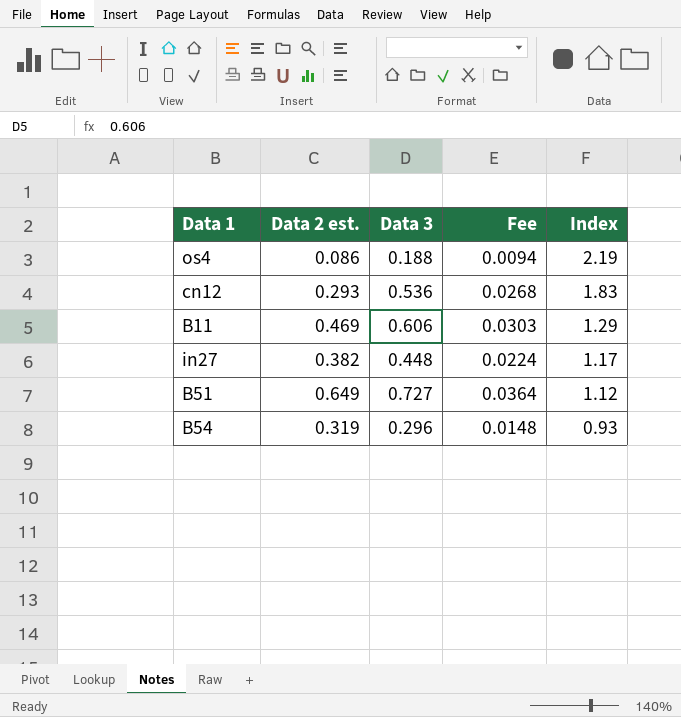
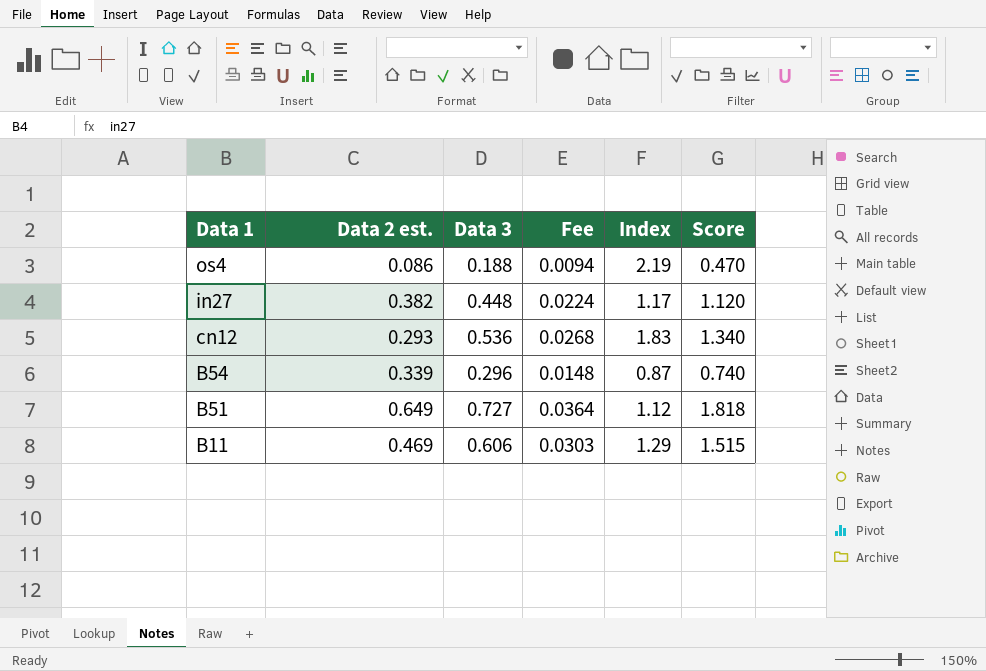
row order: Index descending -> Data 1 descending
column Score | formula: none -> [Data 3] * 2.5
B54 | Data 2 est.: 0.319 -> 0.339
B54 | Index: 0.93 -> 0.87

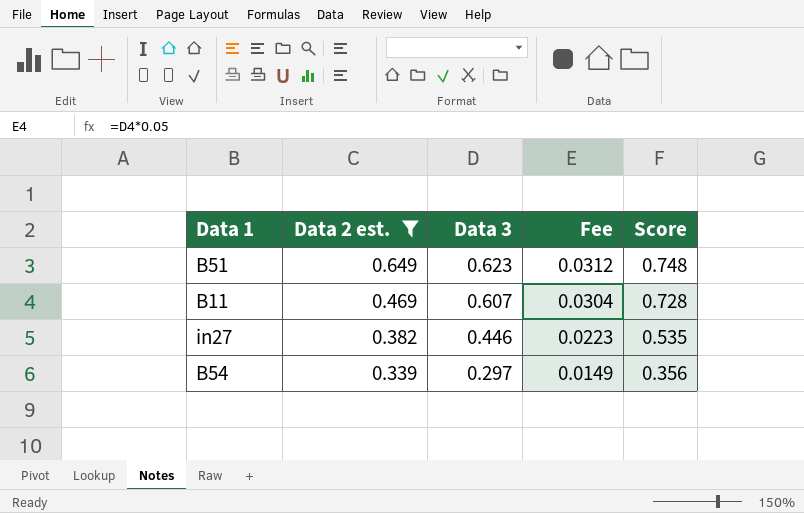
filter: none -> Data 2 est. >= 0.339
row order: Data 1 descending -> Data 2 est. descending
column Index | formula: [Data 3] / [Data 2 est.] -> none
column Score | formula: [Data 3] * 2.5 -> [Data 3] * 1.2
B51 | Data 3: 0.727 -> 0.623
B51 | Fee: 0.0364 -> 0.0312
B11 | Data 3: 0.606 -> 0.607
B11 | Fee: 0.0303 -> 0.0304
in27 | Data 3: 0.448 -> 0.446
in27 | Fee: 0.0224 -> 0.0223
B54 | Data 3: 0.296 -> 0.297
B54 | Fee: 0.0148 -> 0.0149

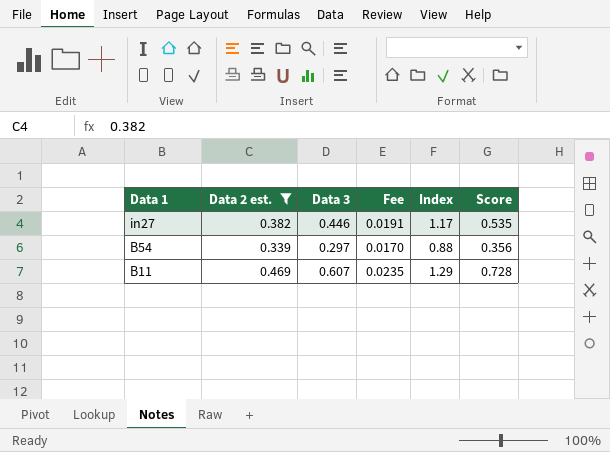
row order: Data 2 est. descending -> Data 1 descending
column Fee | formula: [Data 3] * 0.05 -> [Data 2 est.] * 0.05
column Index | formula: none -> [Data 3] / [Data 2 est.]
row B51: 0.649 | 0.623 | 0.0312 | 0.748 -> none

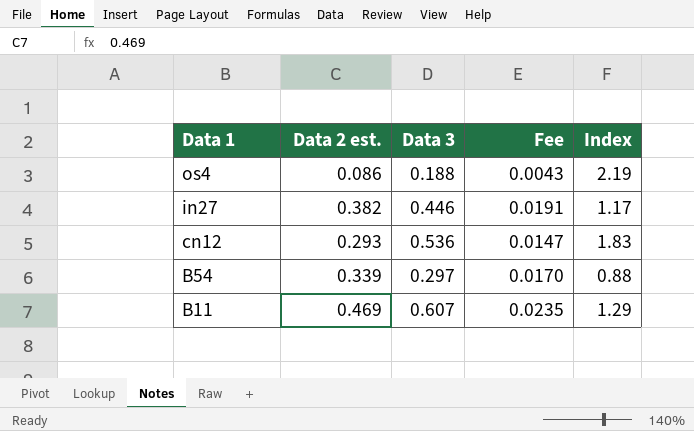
filter: Data 2 est. >= 0.339 -> none
column Score | formula: [Data 3] * 1.2 -> none

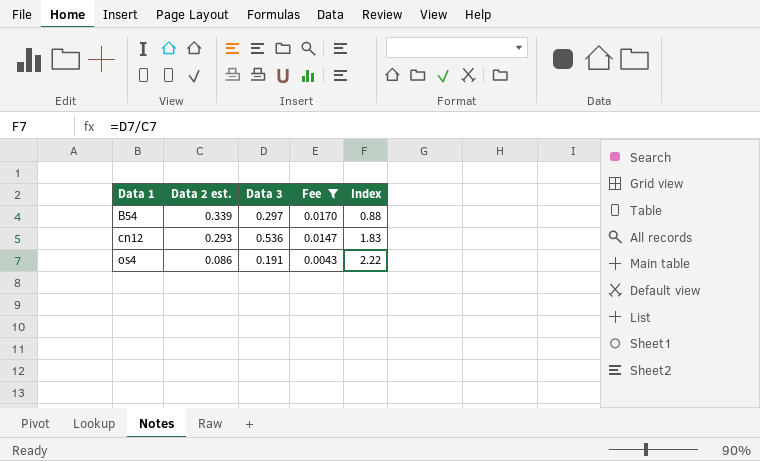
filter: none -> Fee <= 0.0170
row order: Data 1 descending -> Data 1 ascending
os4 | Data 3: 0.188 -> 0.191
os4 | Index: 2.19 -> 2.22

